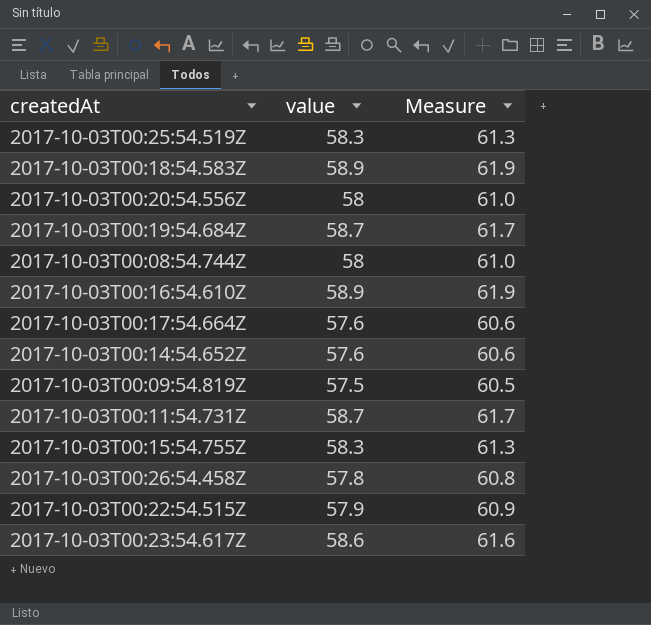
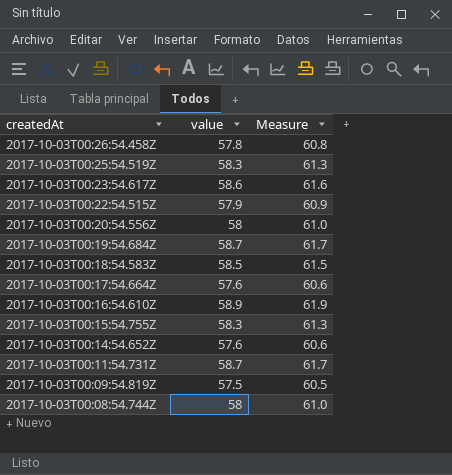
row order: none -> createdAt descending
2017-10-03T00:18:54.583Z | value: 58.9 -> 58.5
2017-10-03T00:18:54.583Z | Measure: 61.9 -> 61.5

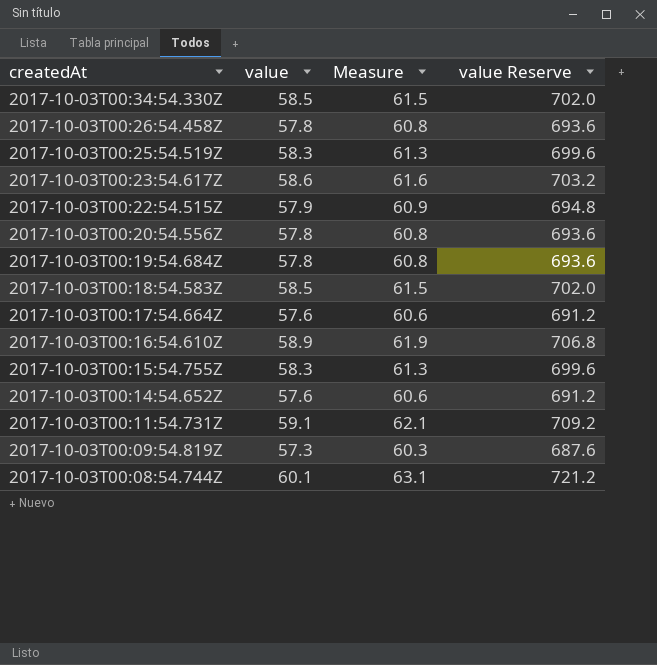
column value Reserve | formula: none -> [value] * 12
row 2017-10-03T00:34:54.330Z: none -> 58.5 | 61.5 | 702.0
2017-10-03T00:20:54.556Z | value: 58 -> 57.8
2017-10-03T00:20:54.556Z | Measure: 61.0 -> 60.8
2017-10-03T00:19:54.684Z | value: 58.7 -> 57.8
2017-10-03T00:19:54.684Z | Measure: 61.7 -> 60.8
2017-10-03T00:11:54.731Z | value: 58.7 -> 59.1
2017-10-03T00:11:54.731Z | Measure: 61.7 -> 62.1
2017-10-03T00:09:54.819Z | value: 57.5 -> 57.3
2017-10-03T00:09:54.819Z | Measure: 60.5 -> 60.3
2017-10-03T00:08:54.744Z | value: 58 -> 60.1
2017-10-03T00:08:54.744Z | Measure: 61.0 -> 63.1

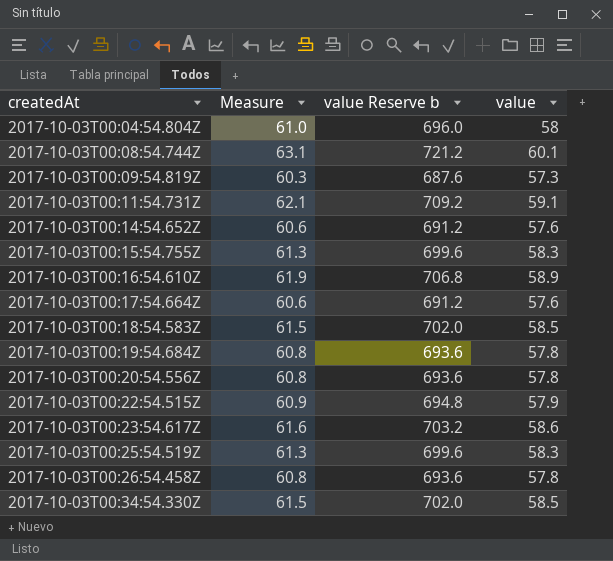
row order: createdAt descending -> createdAt ascending
column name: value Reserve -> value Reserve b
column value | position: 2 -> 4
row 2017-10-03T00:04:54.804Z: none -> 61.0 | 696.0 | 58

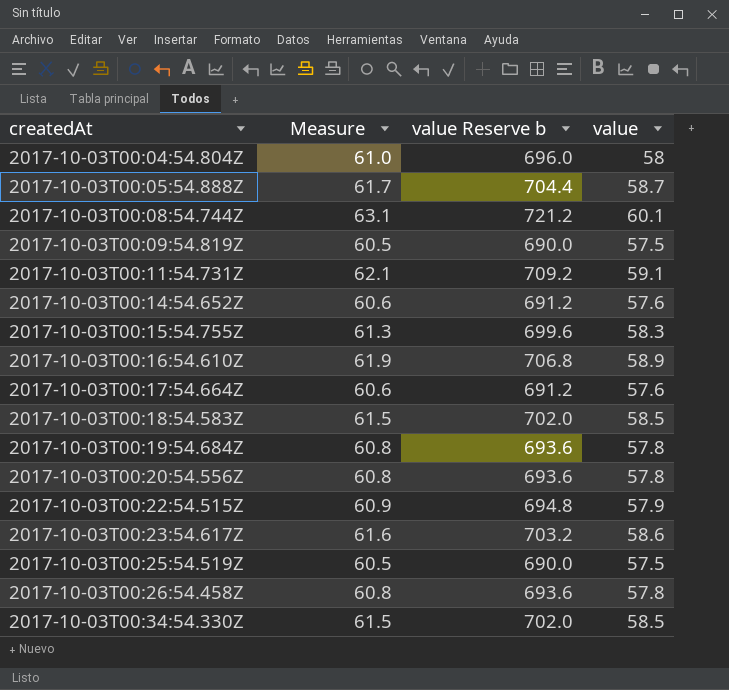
row 2017-10-03T00:05:54.888Z: none -> 61.7 | 704.4 | 58.7
2017-10-03T00:09:54.819Z | Measure: 60.3 -> 60.5
2017-10-03T00:09:54.819Z | value Reserve b: 687.6 -> 690.0
2017-10-03T00:09:54.819Z | value: 57.3 -> 57.5
2017-10-03T00:25:54.519Z | Measure: 61.3 -> 60.5
2017-10-03T00:25:54.519Z | value Reserve b: 699.6 -> 690.0
2017-10-03T00:25:54.519Z | value: 58.3 -> 57.5

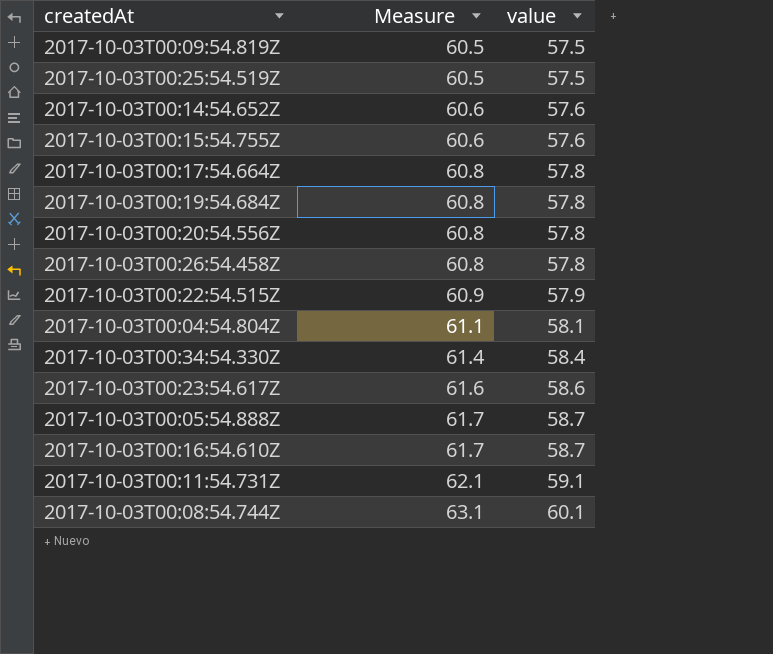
row order: createdAt ascending -> Measure ascending
column value Reserve b | formula: [value] * 12 -> none
row 2017-10-03T00:18:54.583Z: 61.5 | 702.0 | 58.5 -> none
2017-10-03T00:15:54.755Z | Measure: 61.3 -> 60.6
2017-10-03T00:15:54.755Z | value: 58.3 -> 57.6
2017-10-03T00:17:54.664Z | Measure: 60.6 -> 60.8
2017-10-03T00:17:54.664Z | value: 57.6 -> 57.8
2017-10-03T00:04:54.804Z | Measure: 61.0 -> 61.1
2017-10-03T00:04:54.804Z | value: 58 -> 58.1
2017-10-03T00:34:54.330Z | Measure: 61.5 -> 61.4
2017-10-03T00:34:54.330Z | value: 58.5 -> 58.4
2017-10-03T00:16:54.610Z | Measure: 61.9 -> 61.7
2017-10-03T00:16:54.610Z | value: 58.9 -> 58.7

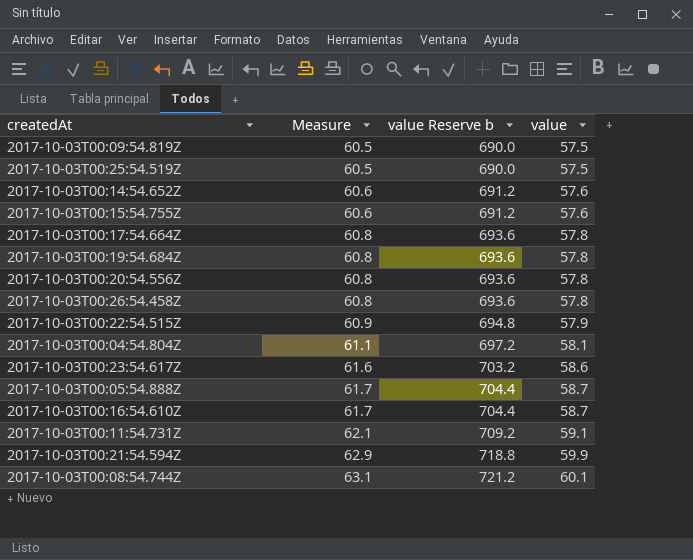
column value Reserve b | formula: none -> [value] * 12
row 2017-10-03T00:34:54.330Z: 61.4 | 58.4 -> none
row 2017-10-03T00:21:54.594Z: none -> 62.9 | 718.8 | 59.9

